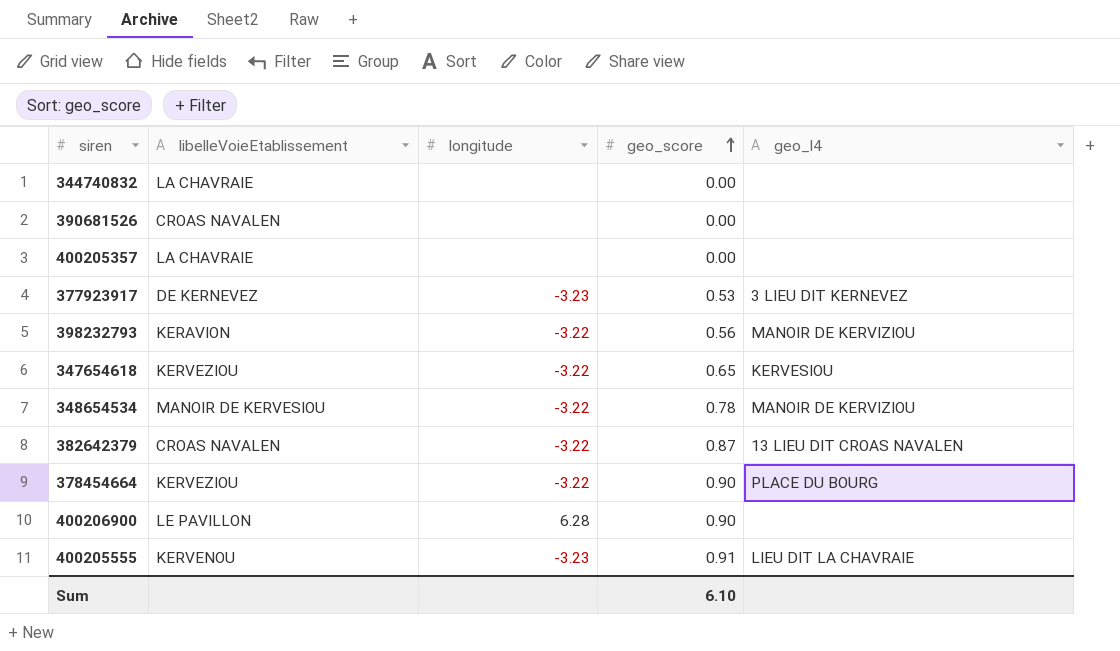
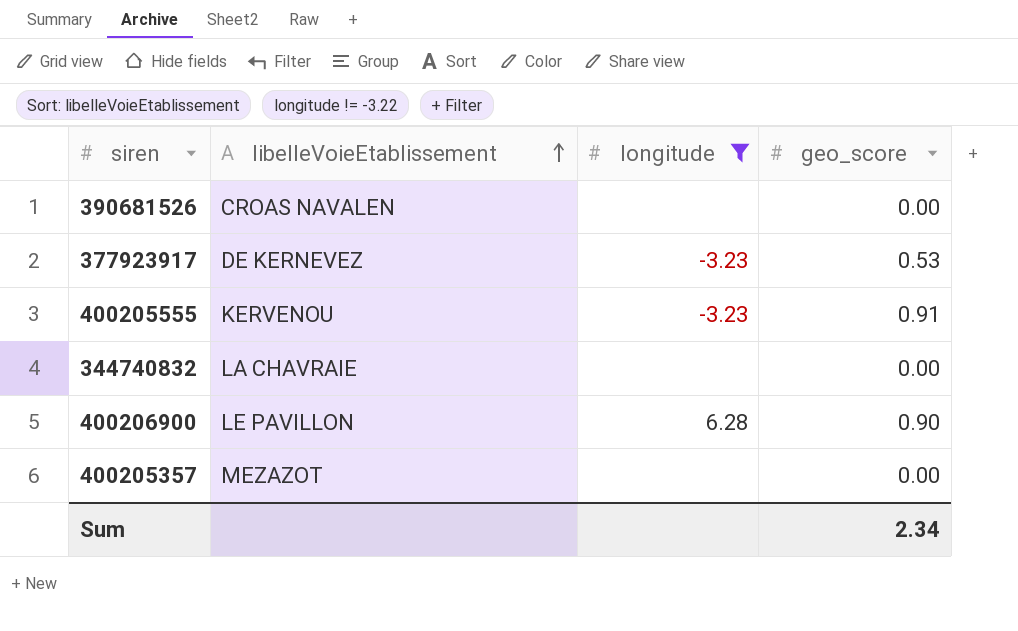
filter: none -> longitude != -3.22
row order: geo_score ascending -> libelleVoieEtablissement ascending
column geo_l4 | position: 5 -> none
400205357 | libelleVoieEtablissement: LA CHAVRAIE -> MEZAZOT
Sum | geo_score: 6.10 -> 2.34

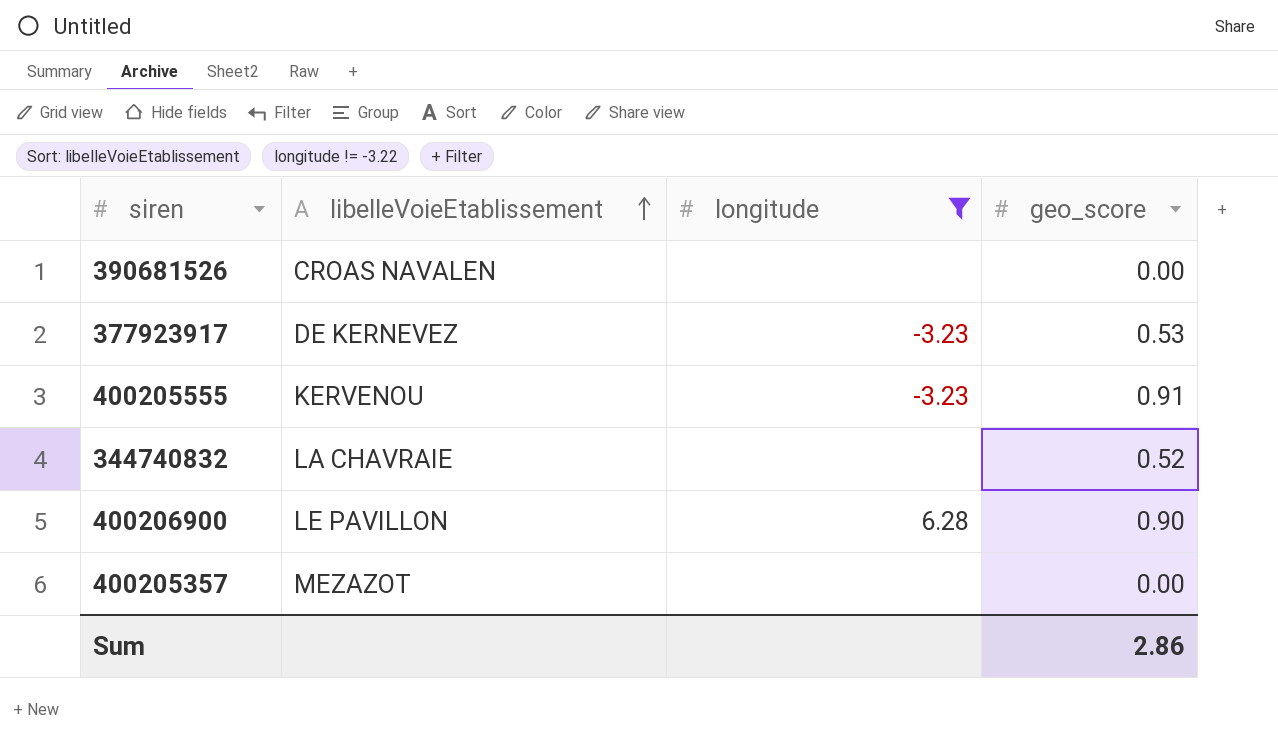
344740832 | geo_score: 0.00 -> 0.52
Sum | geo_score: 2.34 -> 2.86

